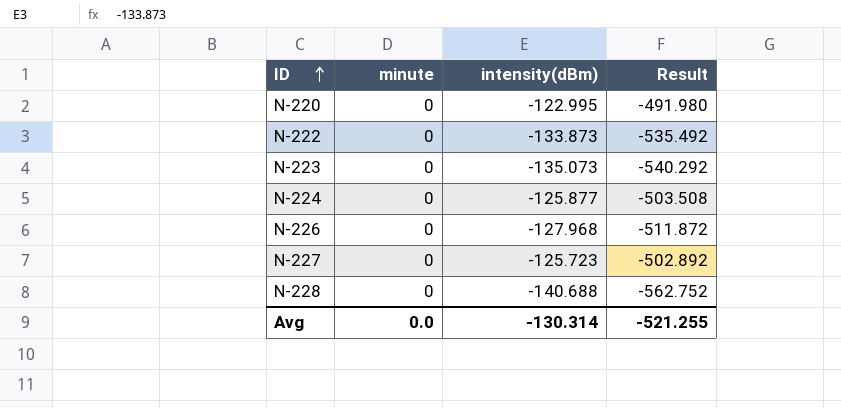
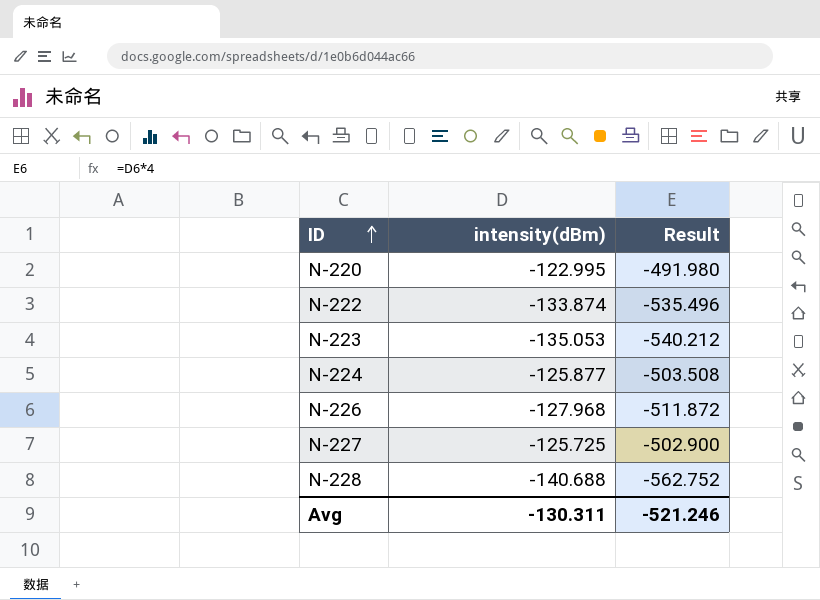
column minute | position: 2 -> none
N-222 | intensity(dBm): -133.873 -> -133.874
N-222 | Result: -535.492 -> -535.496
N-223 | intensity(dBm): -135.073 -> -135.053
N-223 | Result: -540.292 -> -540.212
N-227 | intensity(dBm): -125.723 -> -125.725
N-227 | Result: -502.892 -> -502.900
Avg | intensity(dBm): -130.314 -> -130.311
Avg | Result: -521.255 -> -521.246

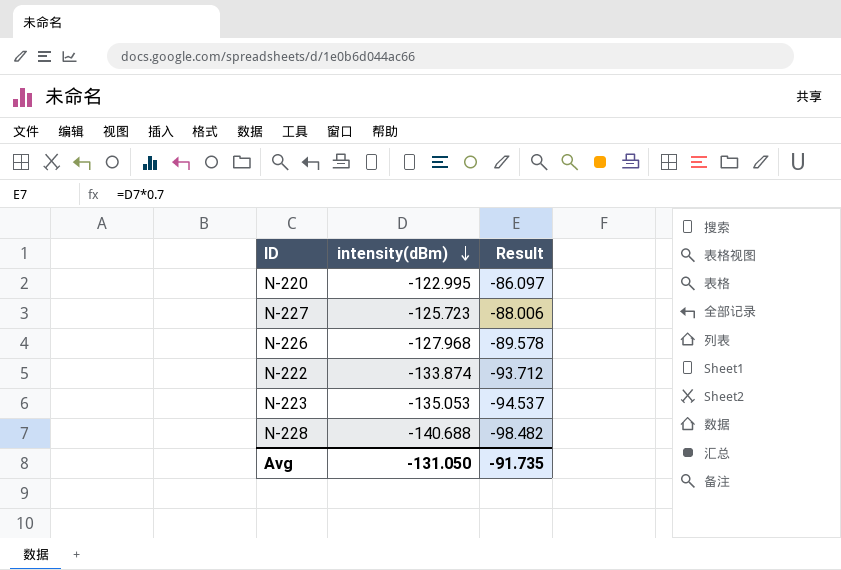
row order: ID ascending -> intensity(dBm) descending
column Result | formula: [intensity(dBm)] * 4 -> [intensity(dBm)] * 0.7
row N-224: -125.877 | -503.508 -> none
N-227 | intensity(dBm): -125.725 -> -125.723
Avg | intensity(dBm): -130.311 -> -131.050
Avg | Result: -521.246 -> -91.735

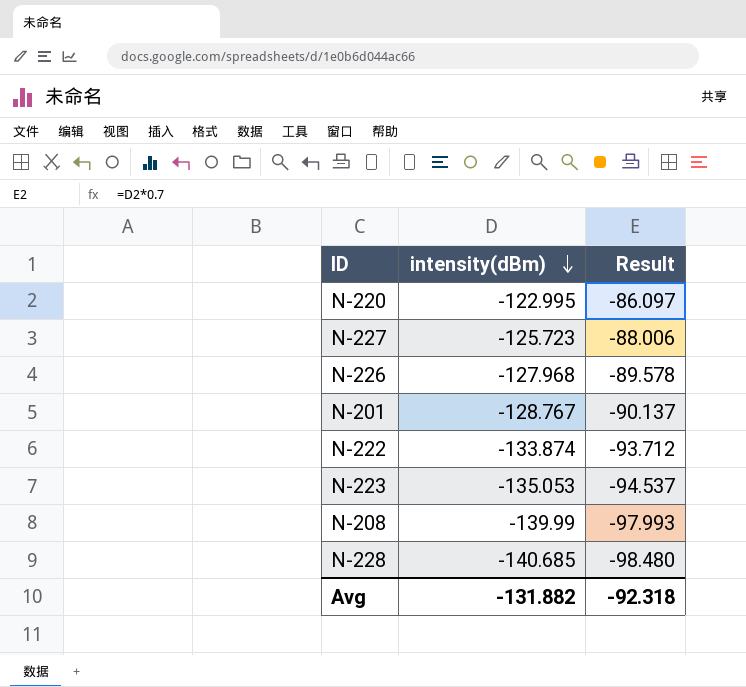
row N-201: none -> -128.767 | -90.137
row N-208: none -> -139.99 | -97.993
N-228 | intensity(dBm): -140.688 -> -140.685
N-228 | Result: -98.482 -> -98.480
Avg | intensity(dBm): -131.050 -> -131.882
Avg | Result: -91.735 -> -92.318

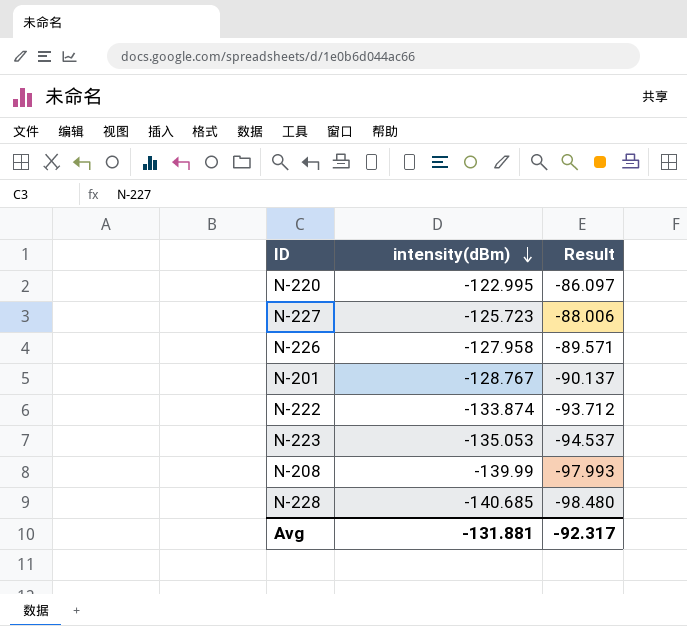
N-226 | intensity(dBm): -127.968 -> -127.958
N-226 | Result: -89.578 -> -89.571
Avg | intensity(dBm): -131.882 -> -131.881
Avg | Result: -92.318 -> -92.317

